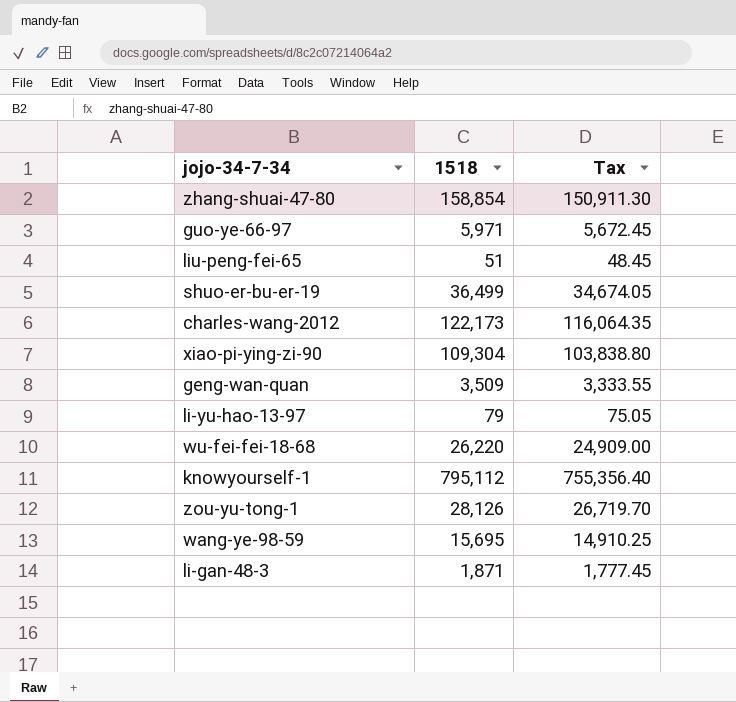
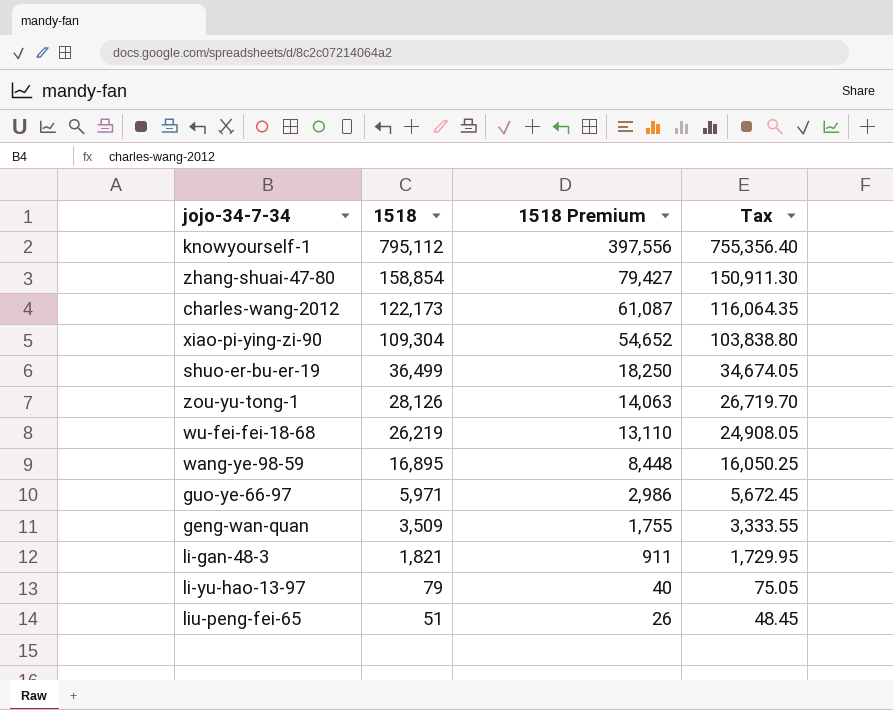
row order: none -> 1518 descending
column 1518 Premium | formula: none -> [1518] * 0.5
wu-fei-fei-18-68 | 1518: 26,220 -> 26,219
wu-fei-fei-18-68 | Tax: 24,909.00 -> 24,908.05
wang-ye-98-59 | 1518: 15,695 -> 16,895
wang-ye-98-59 | Tax: 14,910.25 -> 16,050.25
li-gan-48-3 | 1518: 1,871 -> 1,821
li-gan-48-3 | Tax: 1,777.45 -> 1,729.95

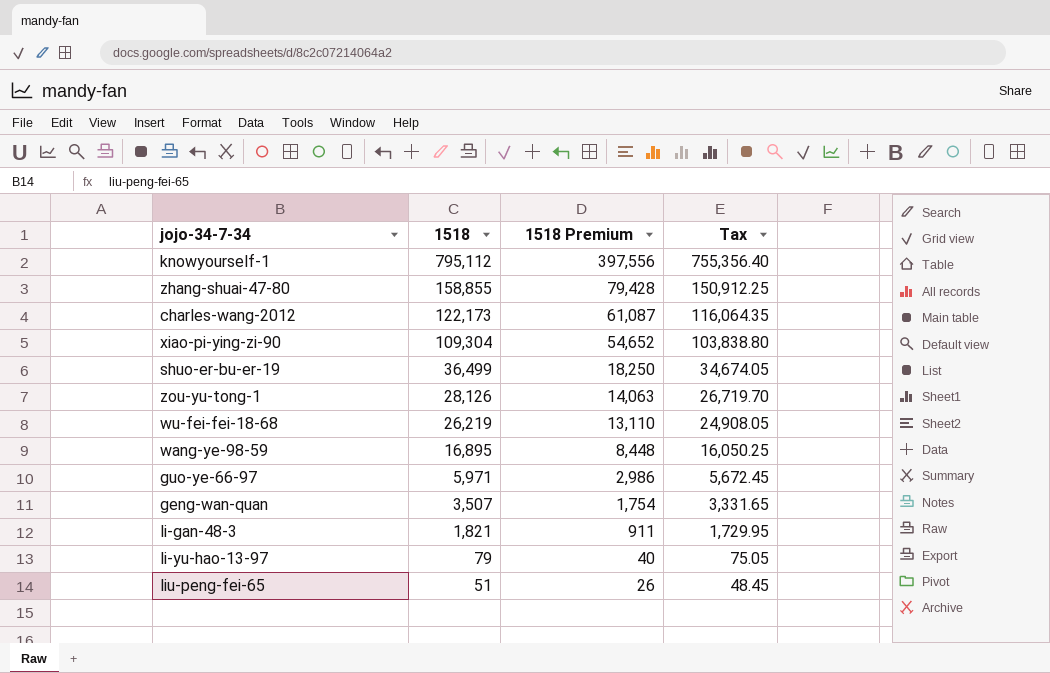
zhang-shuai-47-80 | 1518: 158,854 -> 158,855
zhang-shuai-47-80 | 1518 Premium: 79,427 -> 79,428
zhang-shuai-47-80 | Tax: 150,911.30 -> 150,912.25
geng-wan-quan | 1518: 3,509 -> 3,507
geng-wan-quan | 1518 Premium: 1,755 -> 1,754
geng-wan-quan | Tax: 3,333.55 -> 3,331.65

